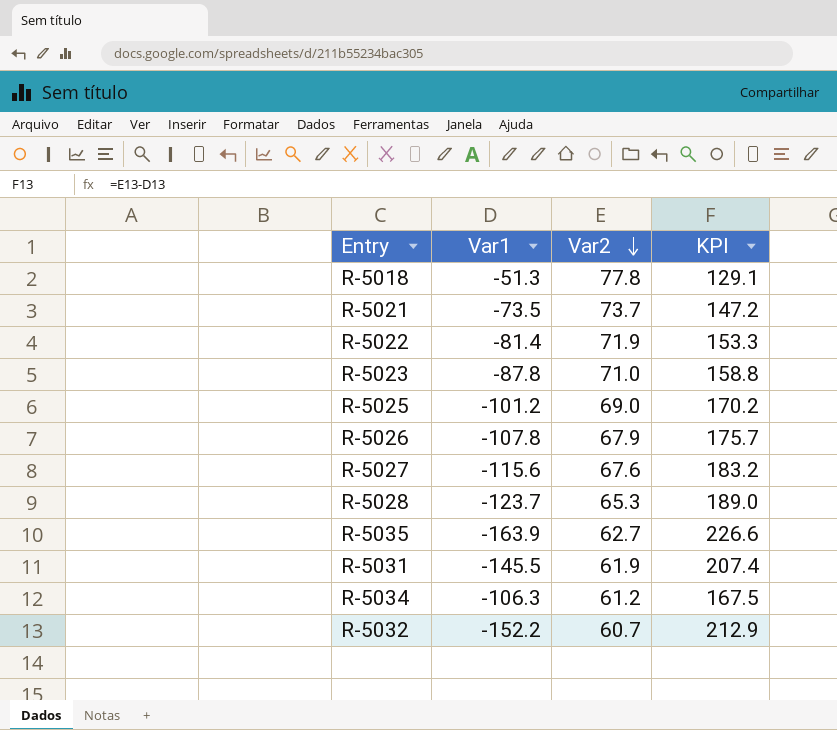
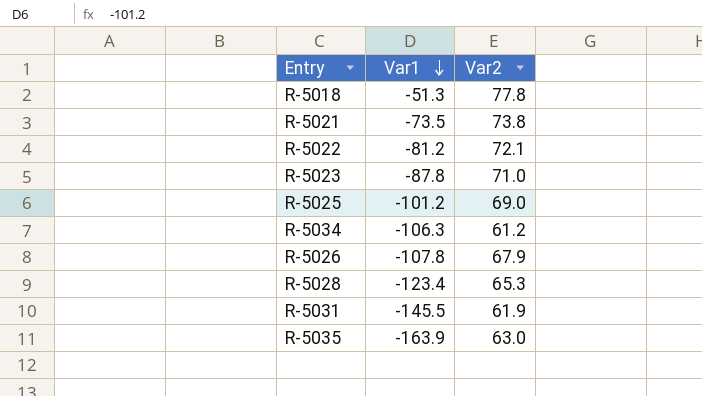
row order: Var2 descending -> Var1 descending
column KPI | formula: [Var2] - [Var1] -> none
row R-5027: -115.6 | 67.6 | 183.2 -> none
row R-5032: -152.2 | 60.7 | 212.9 -> none
R-5021 | Var2: 73.7 -> 73.8
R-5022 | Var1: -81.4 -> -81.2
R-5022 | Var2: 71.9 -> 72.1
R-5028 | Var1: -123.7 -> -123.4
R-5035 | Var2: 62.7 -> 63.0

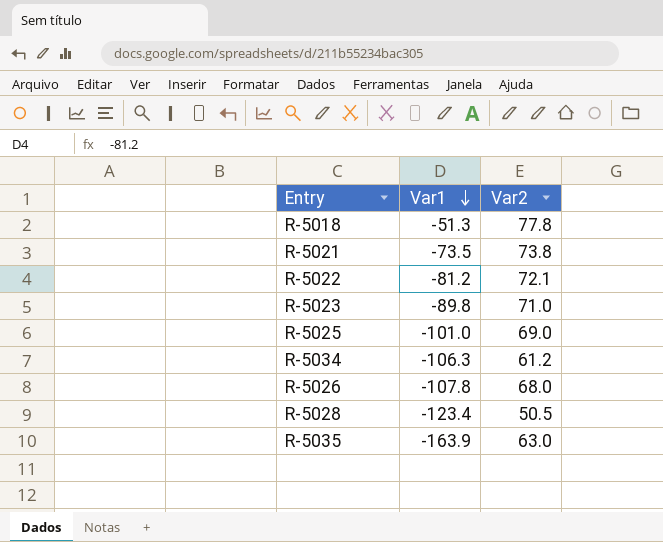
row R-5031: -145.5 | 61.9 -> none
R-5023 | Var1: -87.8 -> -89.8
R-5025 | Var1: -101.2 -> -101.0
R-5026 | Var2: 67.9 -> 68.0
R-5028 | Var2: 65.3 -> 50.5

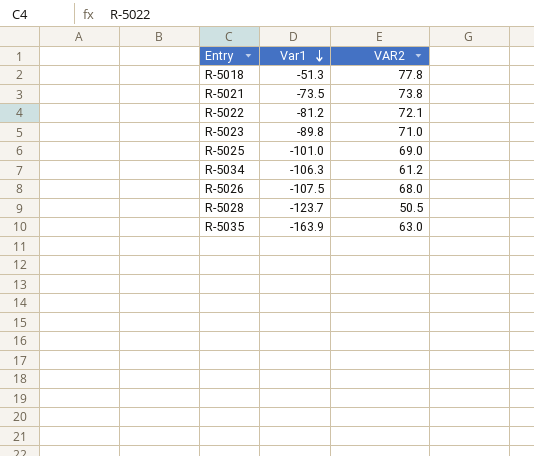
column name: Var2 -> VAR2
R-5026 | Var1: -107.8 -> -107.5
R-5028 | Var1: -123.4 -> -123.7

